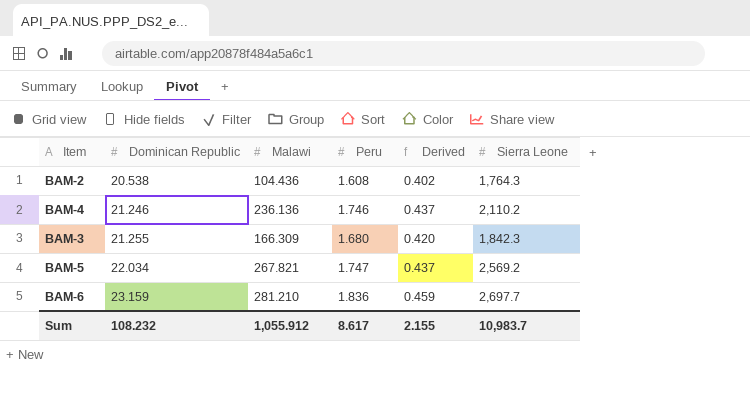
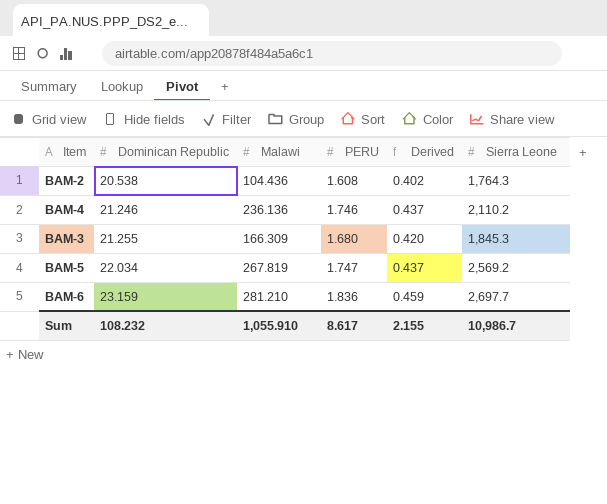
column name: Peru -> PERU
BAM-3 | Sierra Leone: 1,842.3 -> 1,845.3
BAM-5 | Malawi: 267.821 -> 267.819
Sum | Malawi: 1,055.912 -> 1,055.910
Sum | Sierra Leone: 10,983.7 -> 10,986.7

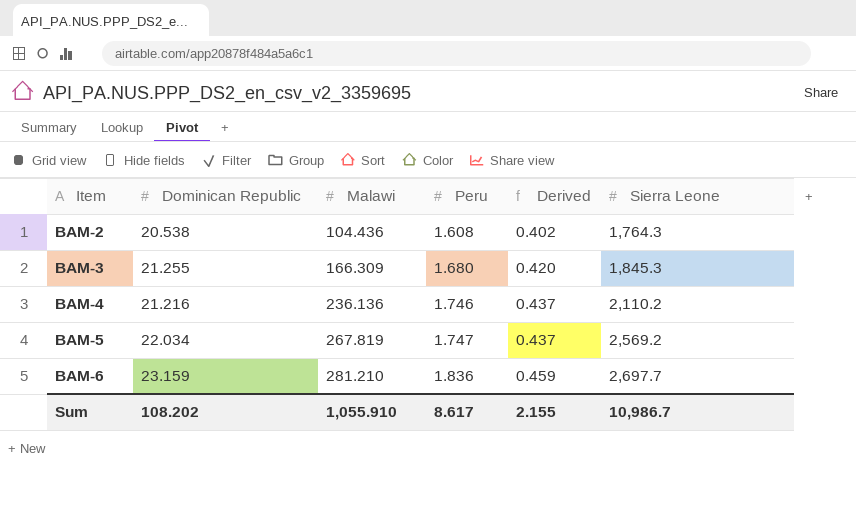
row order: Dominican Republic ascending -> Item ascending
column name: PERU -> Peru
BAM-4 | Dominican Republic: 21.246 -> 21.216
Sum | Dominican Republic: 108.232 -> 108.202

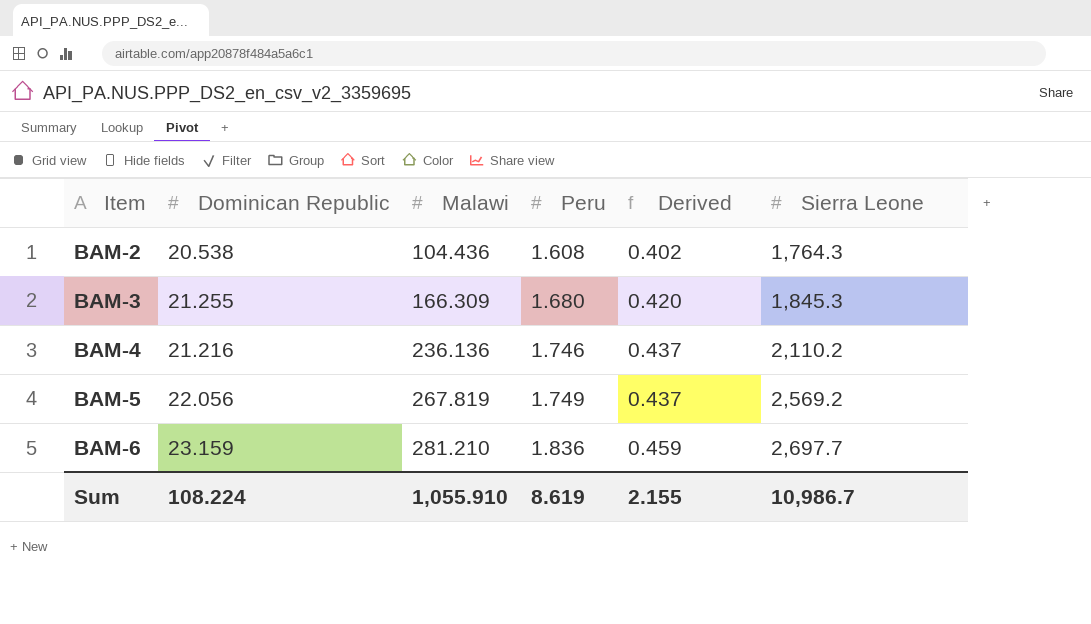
BAM-5 | Dominican Republic: 22.034 -> 22.056
BAM-5 | Peru: 1.747 -> 1.749
Sum | Dominican Republic: 108.202 -> 108.224
Sum | Peru: 8.617 -> 8.619

